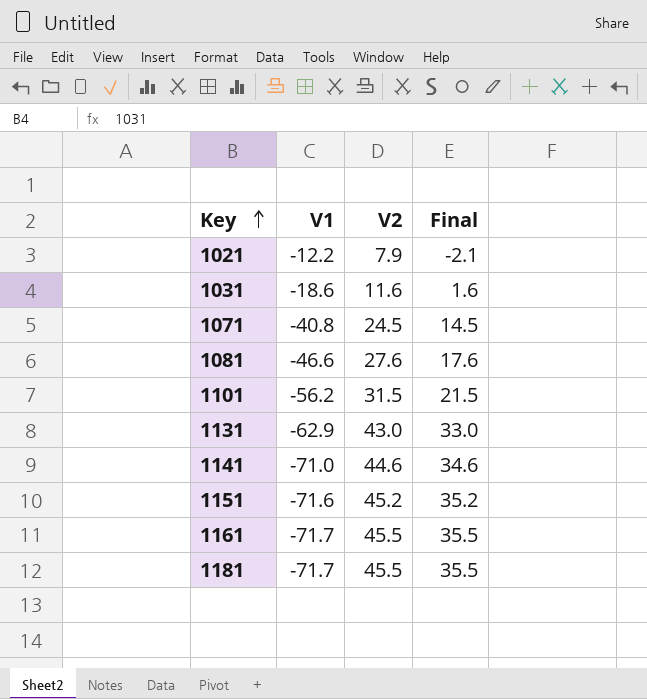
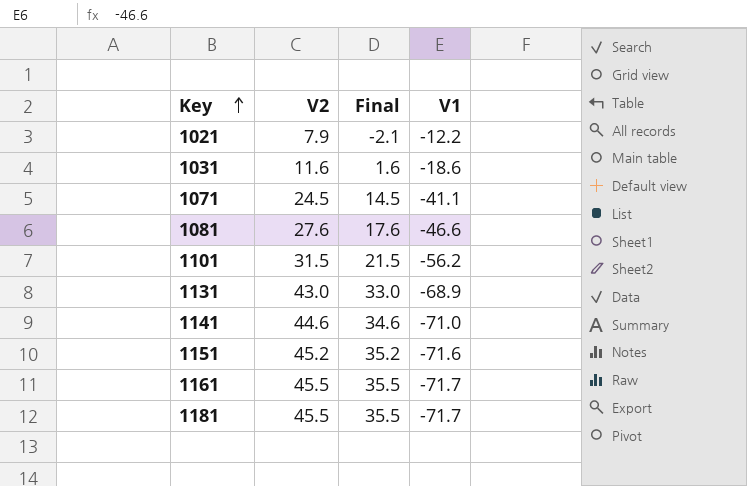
column V1 | position: 2 -> 4
1071 | V1: -40.8 -> -41.1
1131 | V1: -62.9 -> -68.9

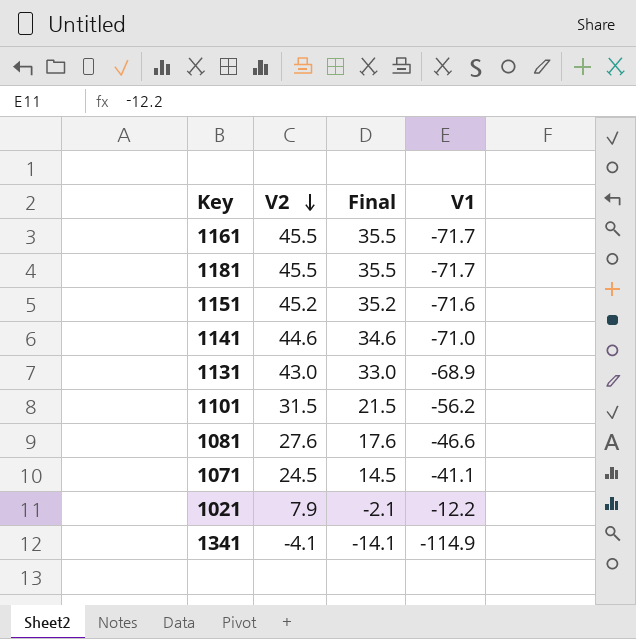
row order: Key ascending -> V2 descending
row 1031: 11.6 | 1.6 | -18.6 -> none
row 1341: none -> -4.1 | -14.1 | -114.9

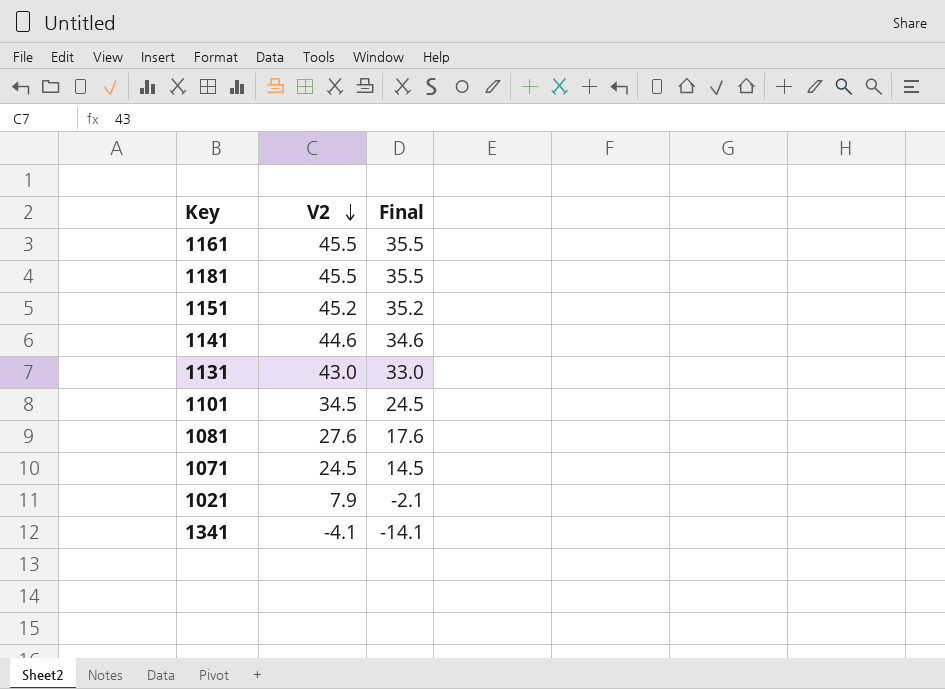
column V1 | position: 4 -> none
1101 | V2: 31.5 -> 34.5
1101 | Final: 21.5 -> 24.5

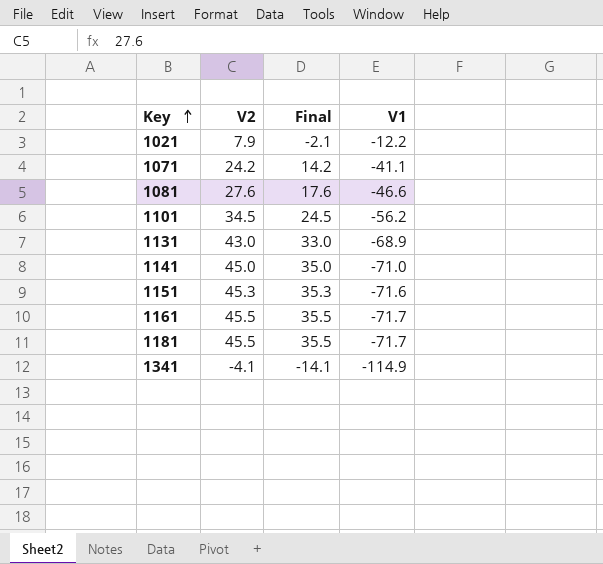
row order: V2 descending -> Key ascending
column V1 | position: none -> 4
1071 | V2: 24.5 -> 24.2
1071 | Final: 14.5 -> 14.2
1141 | V2: 44.6 -> 45.0
1141 | Final: 34.6 -> 35.0
1151 | V2: 45.2 -> 45.3
1151 | Final: 35.2 -> 35.3

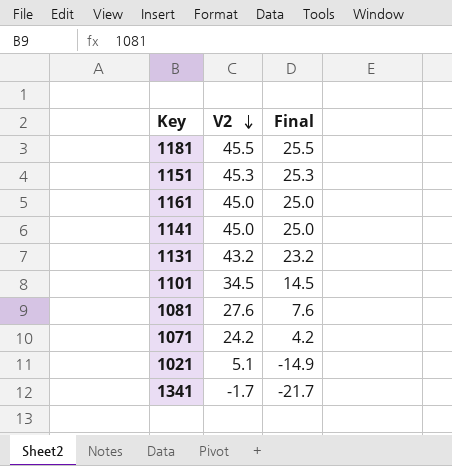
row order: Key ascending -> V2 descending
column V1 | position: 4 -> none
column Final | formula: [V2] - 10 -> [V2] - 20
1161 | V2: 45.5 -> 45.0
1131 | V2: 43.0 -> 43.2
1021 | V2: 7.9 -> 5.1
1341 | V2: -4.1 -> -1.7

